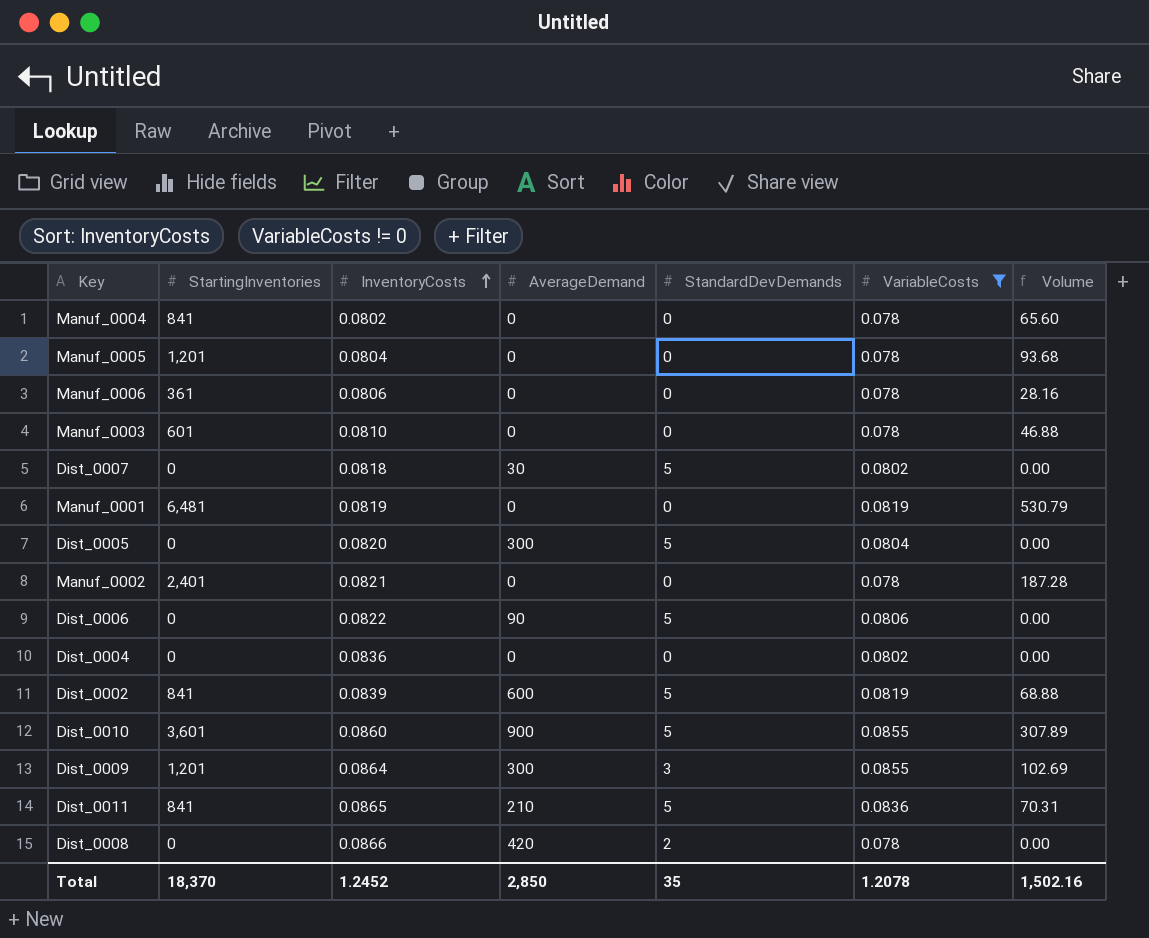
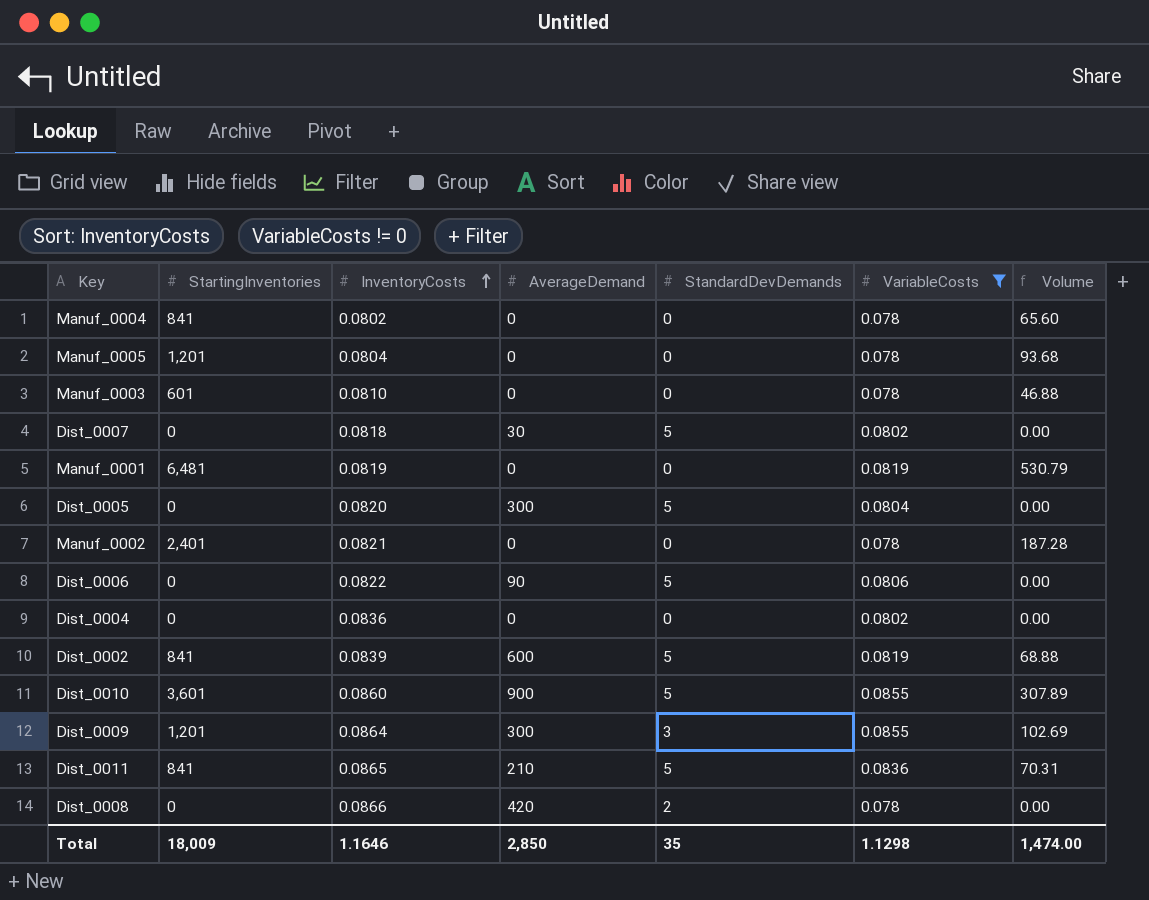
row Manuf_0006: 361 | 0.0806 | 0 | 0 | 0.078 | 28.16 -> none
Total | StartingInventories: 18,370 -> 18,009
Total | InventoryCosts: 1.2452 -> 1.1646
Total | VariableCosts: 1.2078 -> 1.1298
Total | Volume: 1,502.16 -> 1,474.00

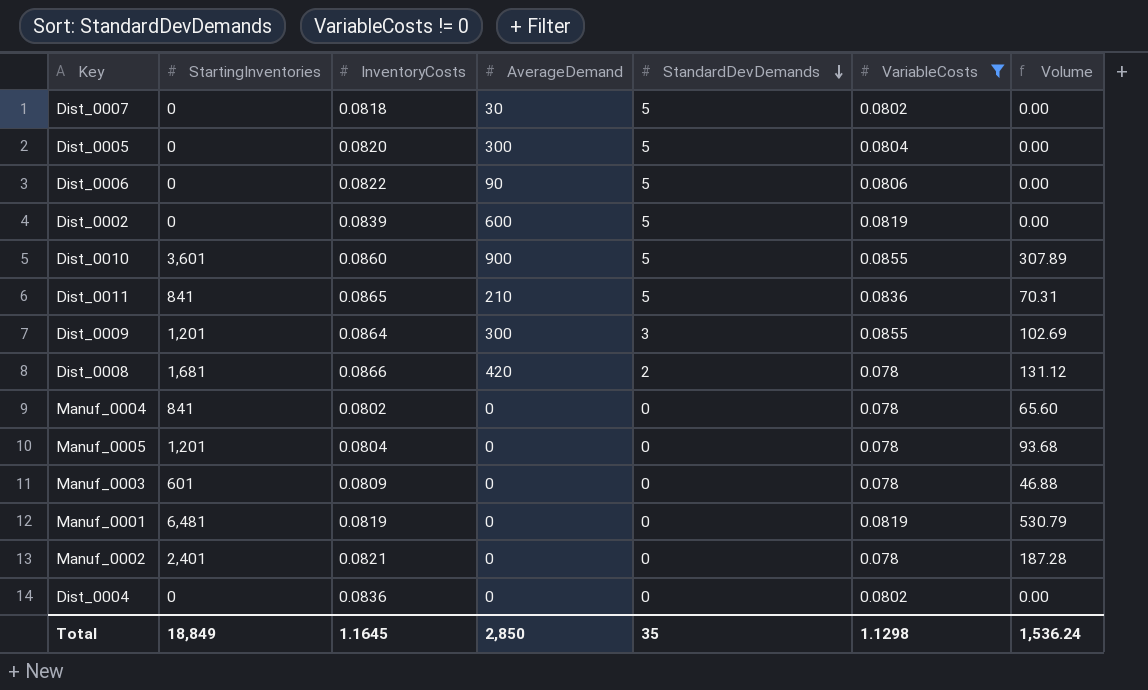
row order: InventoryCosts ascending -> StandardDevDemands descending
Dist_0002 | StartingInventories: 841 -> 0
Dist_0002 | Volume: 68.88 -> 0.00
Dist_0008 | StartingInventories: 0 -> 1,681
Dist_0008 | Volume: 0.00 -> 131.12
Manuf_0003 | InventoryCosts: 0.0810 -> 0.0809
Total | StartingInventories: 18,009 -> 18,849
Total | InventoryCosts: 1.1646 -> 1.1645
Total | Volume: 1,474.00 -> 1,536.24

